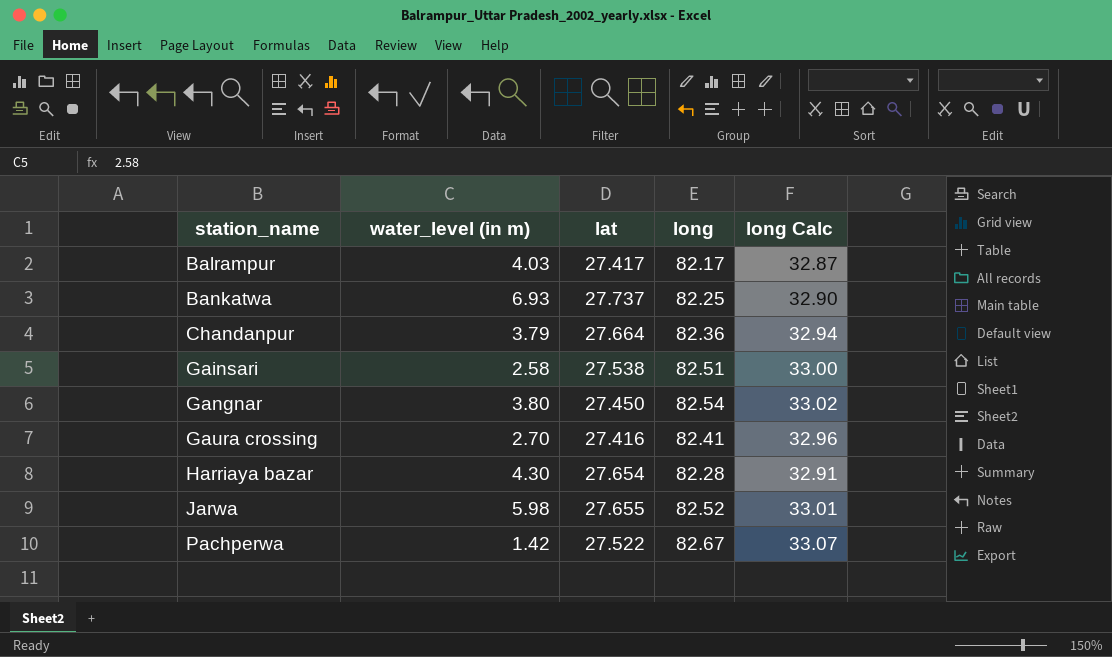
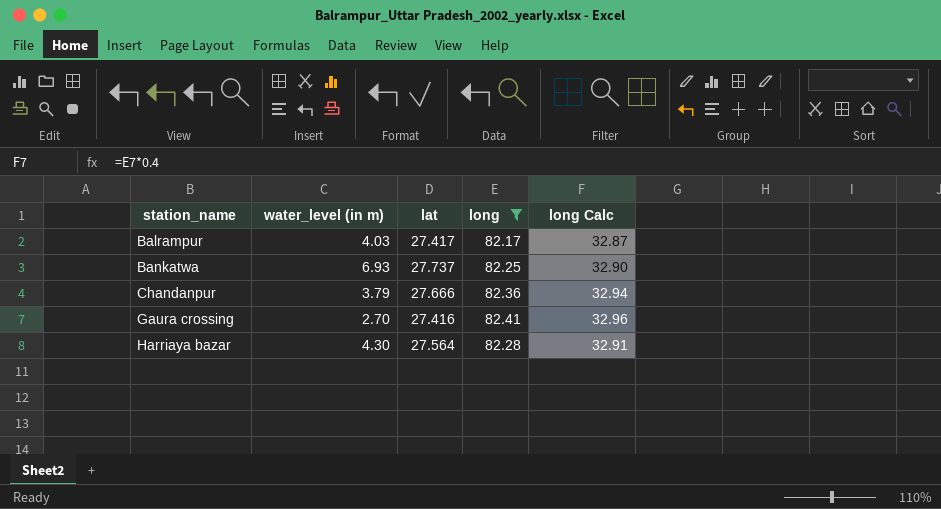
filter: none -> long <= 82.41
Chandanpur | lat: 27.664 -> 27.666
Harriaya bazar | lat: 27.654 -> 27.564

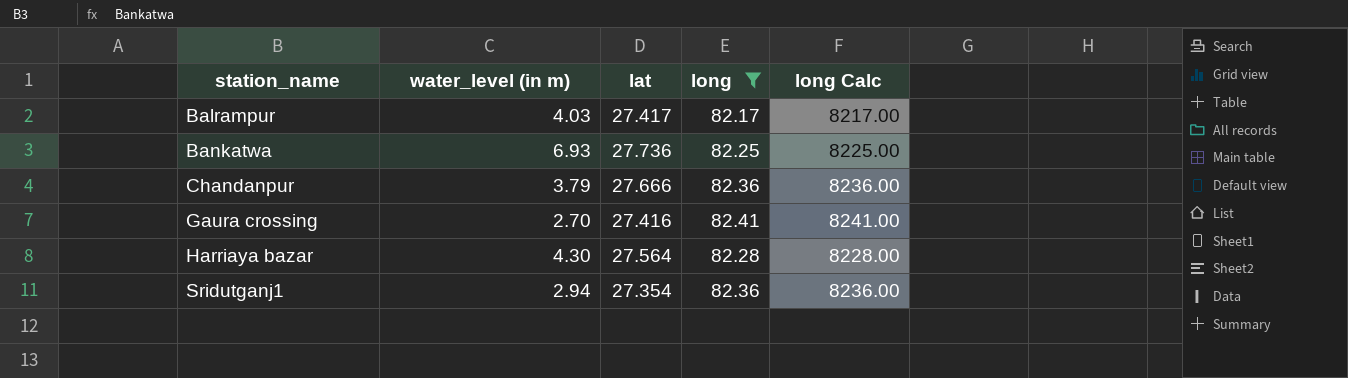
column long Calc | formula: [long] * 0.4 -> [long] * 100
Bankatwa | lat: 27.737 -> 27.736
row Sridutganj1: none -> 2.94 | 27.354 | 82.36 | 8236.00

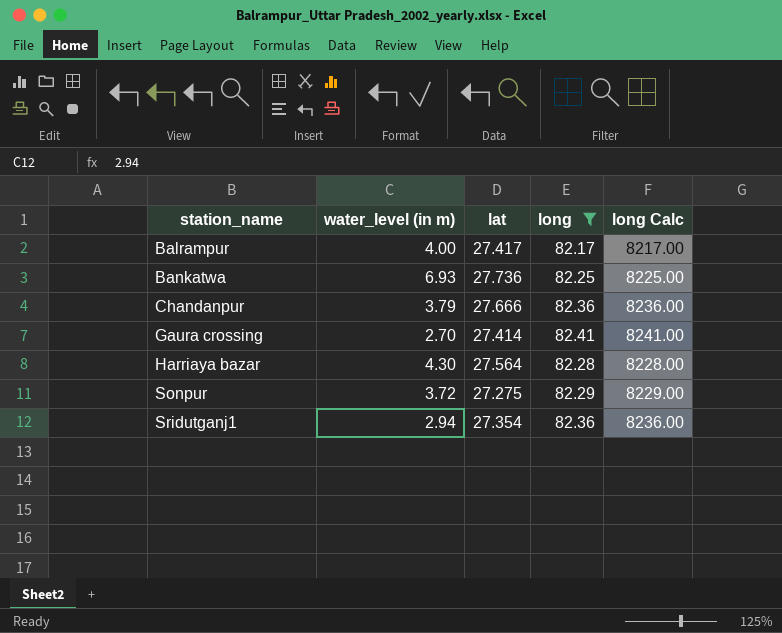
Balrampur | water_level (in m): 4.03 -> 4.00
Gaura crossing | lat: 27.416 -> 27.414
row Sonpur: none -> 3.72 | 27.275 | 82.29 | 8229.00

